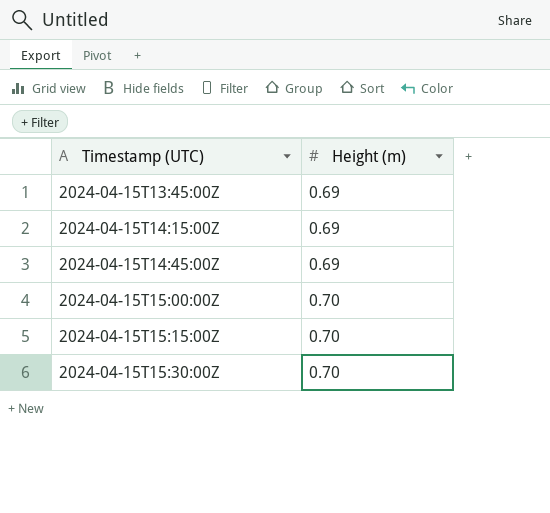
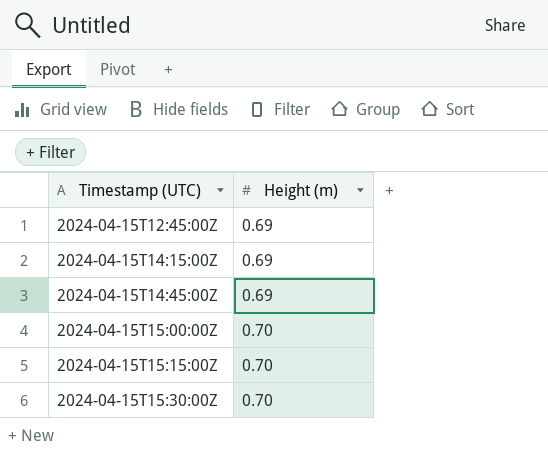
row 2024-04-15T13:45:00Z: 0.69 -> none
row 2024-04-15T12:45:00Z: none -> 0.69

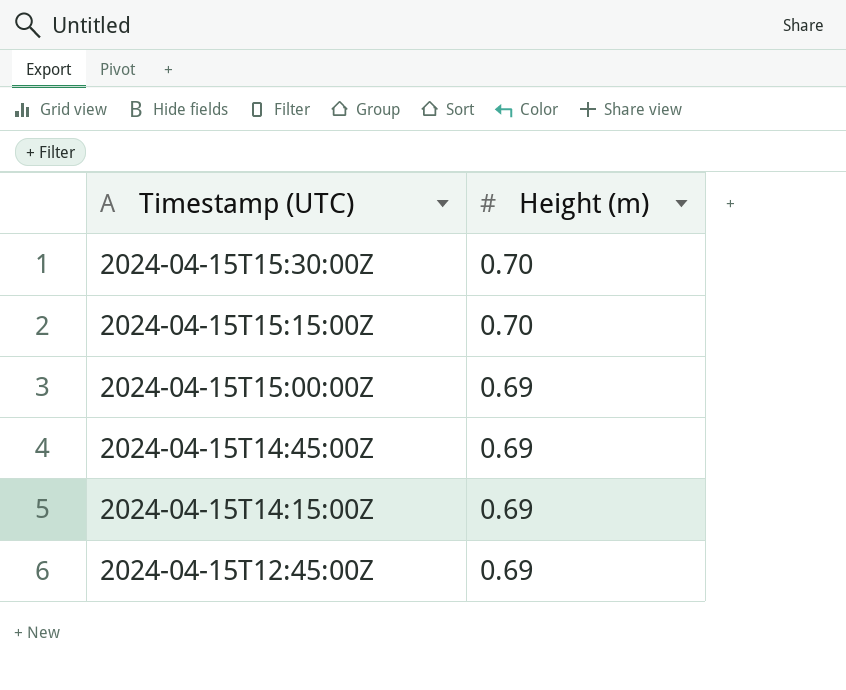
row order: Timestamp (UTC) ascending -> Timestamp (UTC) descending
2024-04-15T15:00:00Z | Height (m): 0.70 -> 0.69

